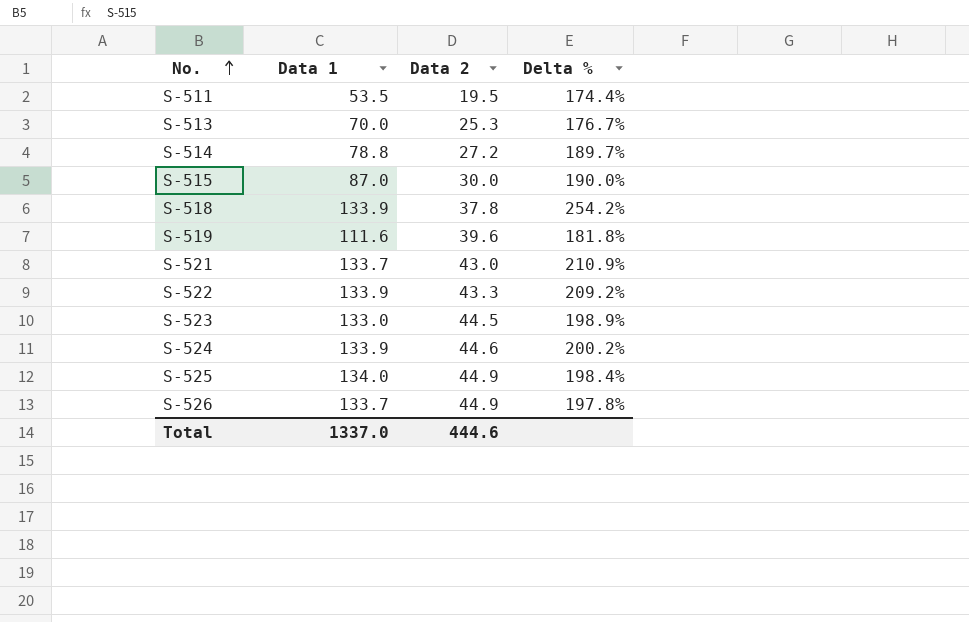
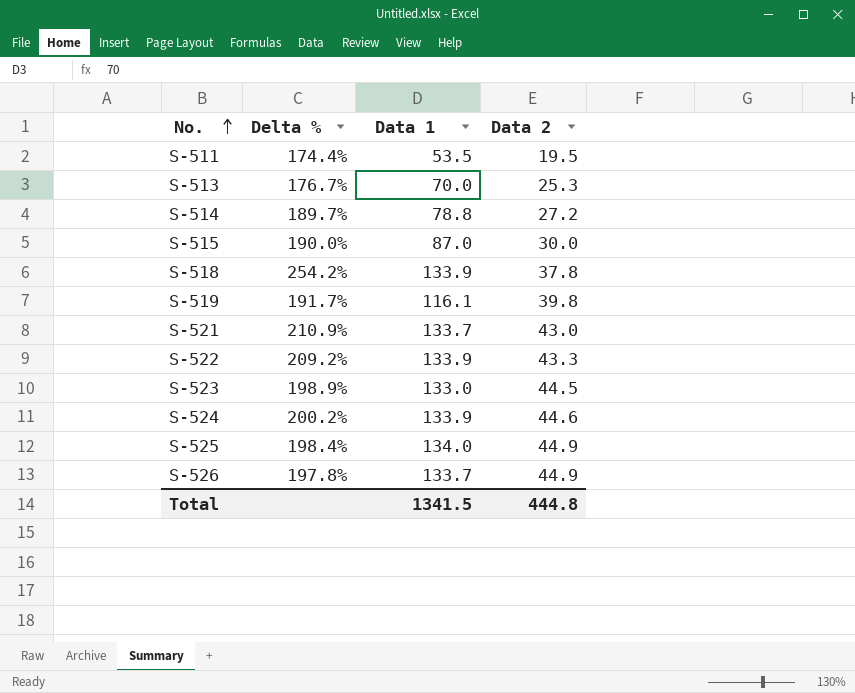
column Delta % | position: 4 -> 2
S-519 | Delta %: 181.8% -> 191.7%
S-519 | Data 1: 111.6 -> 116.1
S-519 | Data 2: 39.6 -> 39.8
Total | Data 1: 1337.0 -> 1341.5
Total | Data 2: 444.6 -> 444.8

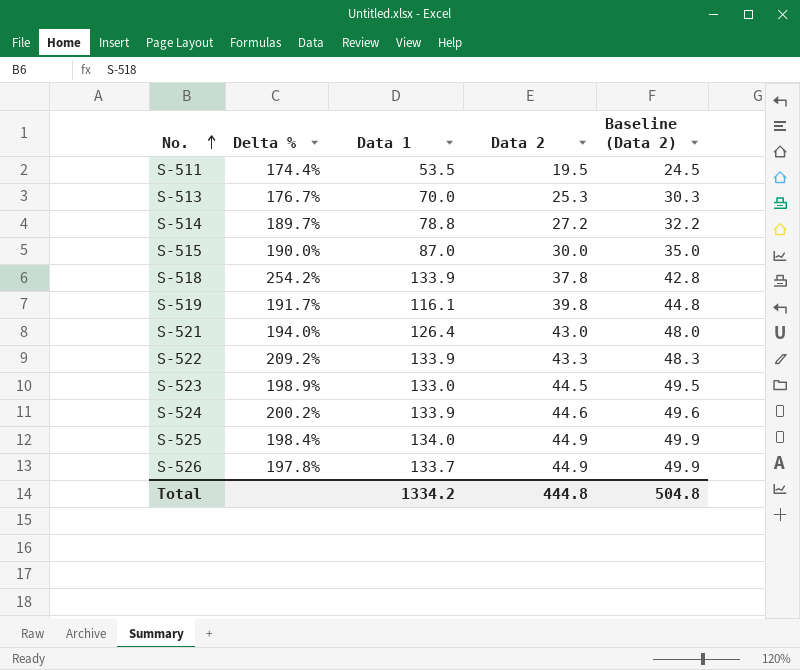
column Baseline (Data 2) | formula: none -> [Data 2] + 5
S-521 | Delta %: 210.9% -> 194.0%
S-521 | Data 1: 133.7 -> 126.4
Total | Data 1: 1341.5 -> 1334.2

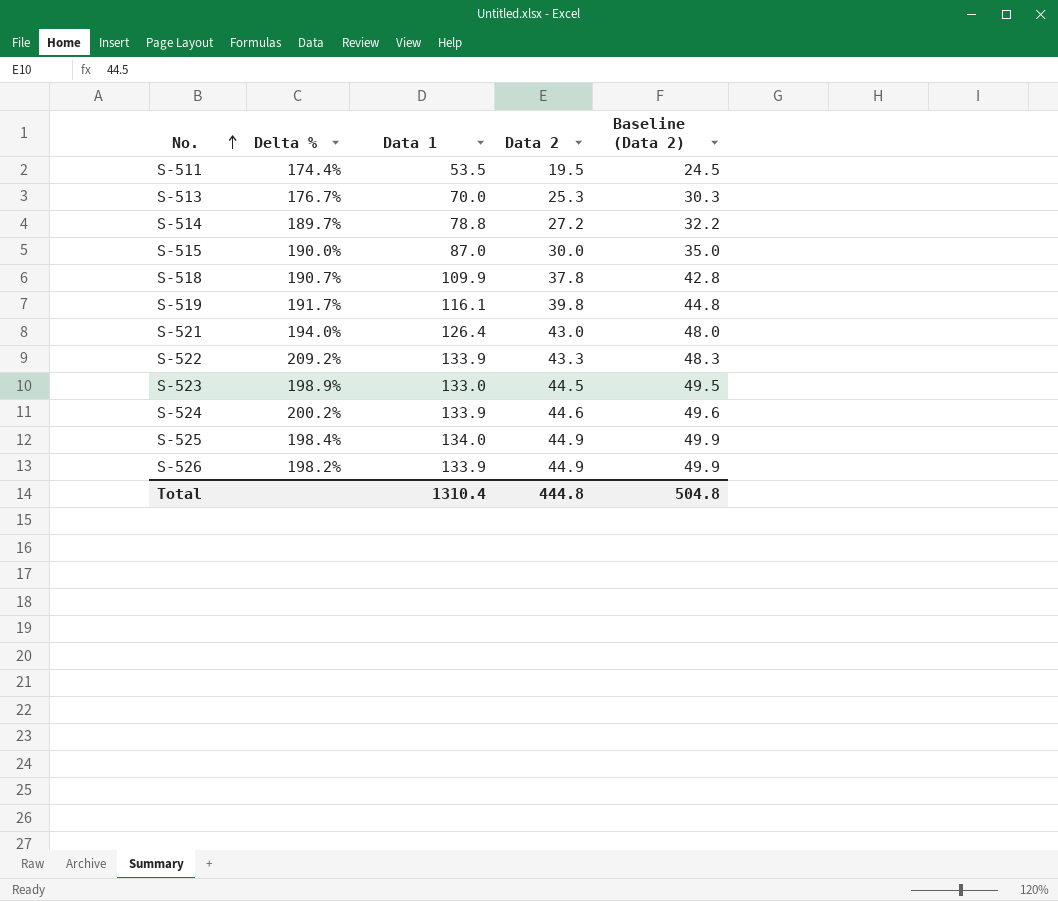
S-518 | Delta %: 254.2% -> 190.7%
S-518 | Data 1: 133.9 -> 109.9
S-526 | Delta %: 197.8% -> 198.2%
S-526 | Data 1: 133.7 -> 133.9
Total | Data 1: 1334.2 -> 1310.4

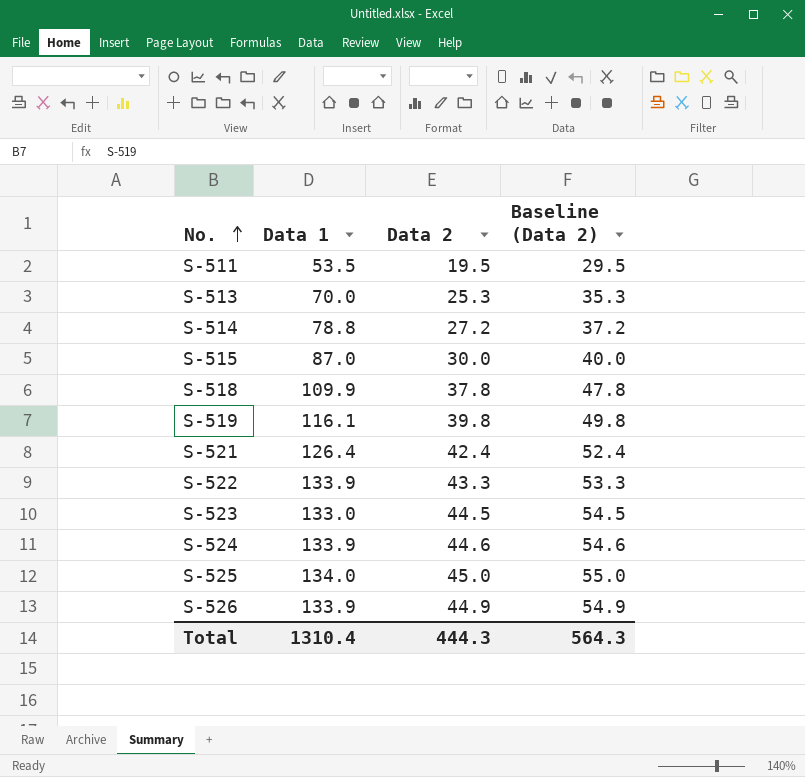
column Delta % | formula: ([Data 1] - [Data 2]) / [Data 2] -> none
column Baseline (Data 2) | formula: [Data 2] + 5 -> [Data 2] + 10
S-521 | Data 2: 43.0 -> 42.4
S-525 | Data 2: 44.9 -> 45.0
Total | Data 2: 444.8 -> 444.3
Total | Baseline (Data 2): 504.8 -> 564.3

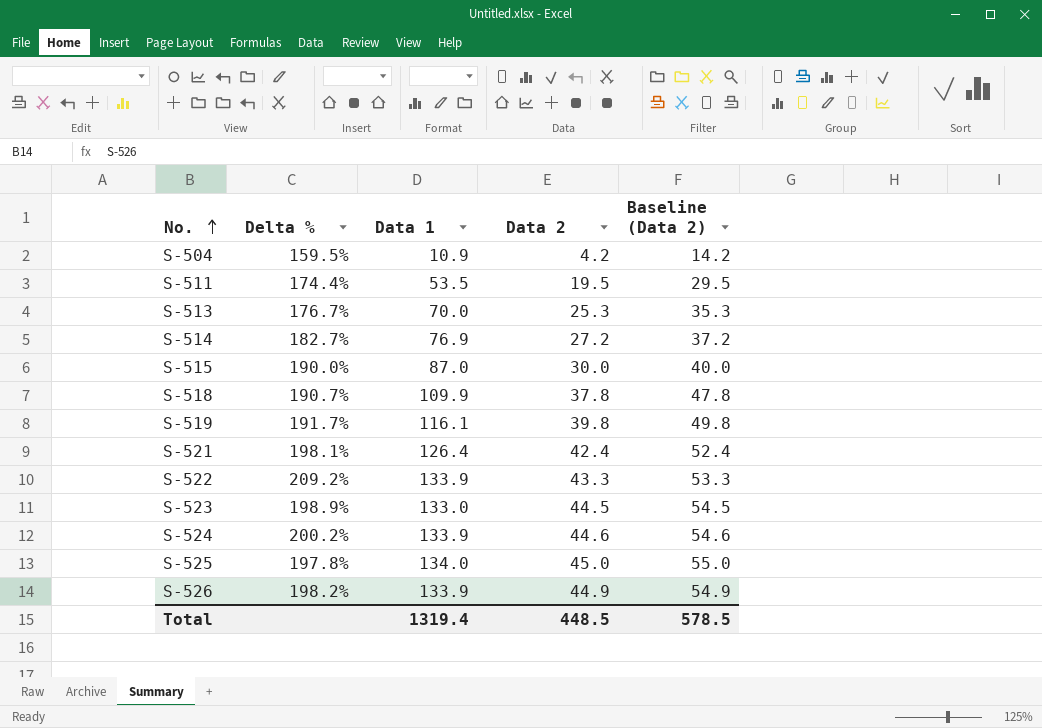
column Delta % | formula: none -> ([Data 1] - [Data 2]) / [Data 2]
row S-504: none -> 159.5% | 10.9 | 4.2 | 14.2
S-514 | Data 1: 78.8 -> 76.9
Total | Data 1: 1310.4 -> 1319.4
Total | Data 2: 444.3 -> 448.5
Total | Baseline (Data 2): 564.3 -> 578.5

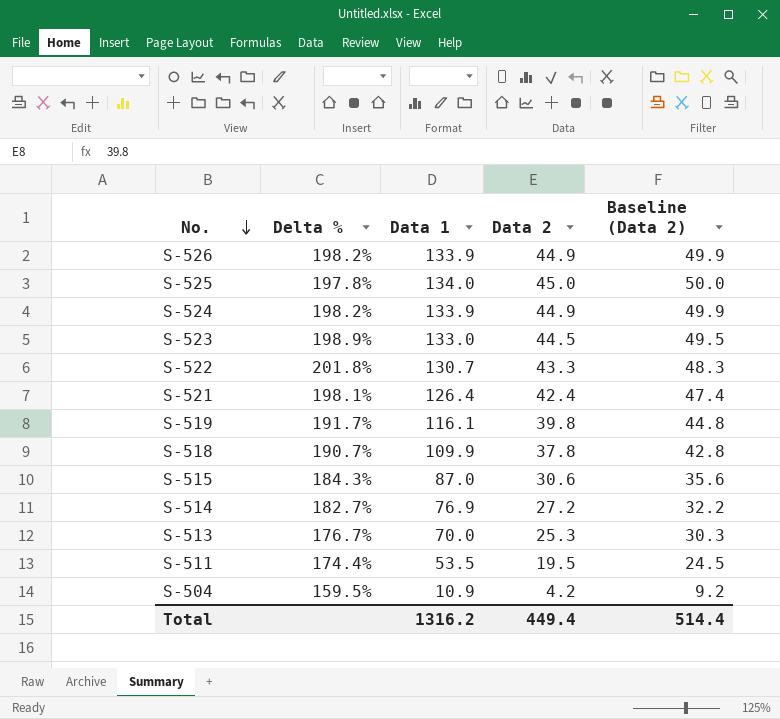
row order: No. ascending -> No. descending
column Baseline (Data 2) | formula: [Data 2] + 10 -> [Data 2] + 5
S-524 | Delta %: 200.2% -> 198.2%
S-524 | Data 2: 44.6 -> 44.9
S-522 | Delta %: 209.2% -> 201.8%
S-522 | Data 1: 133.9 -> 130.7
S-515 | Delta %: 190.0% -> 184.3%
S-515 | Data 2: 30.0 -> 30.6
Total | Data 1: 1319.4 -> 1316.2
Total | Data 2: 448.5 -> 449.4
Total | Baseline (Data 2): 578.5 -> 514.4

